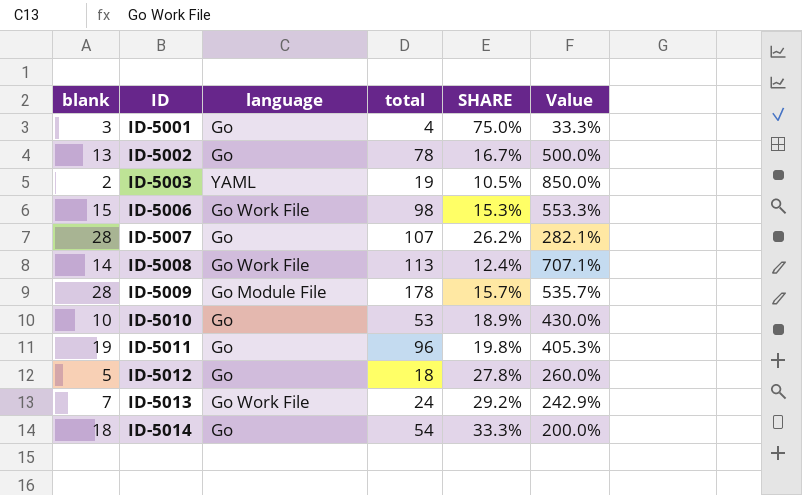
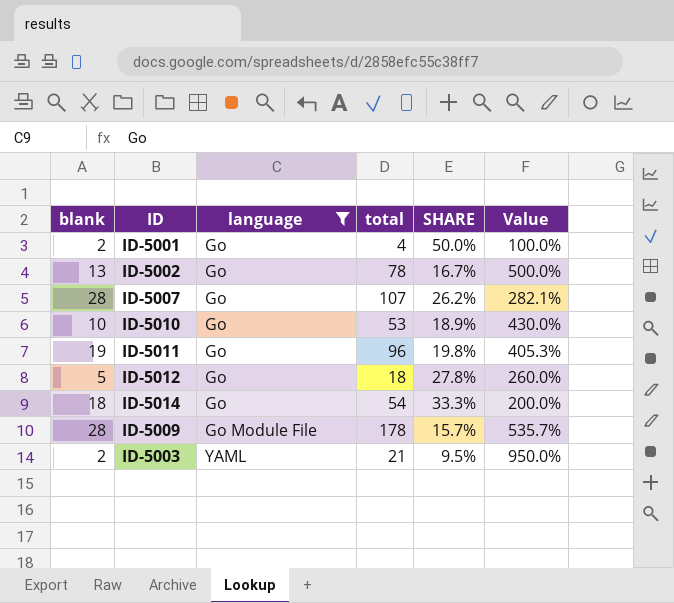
filter: none -> language != Go Work File
row order: ID ascending -> language ascending
ID-5001 | blank: 3 -> 2
ID-5001 | SHARE: 75.0% -> 50.0%
ID-5001 | Value: 33.3% -> 100.0%
ID-5003 | total: 19 -> 21
ID-5003 | SHARE: 10.5% -> 9.5%
ID-5003 | Value: 850.0% -> 950.0%

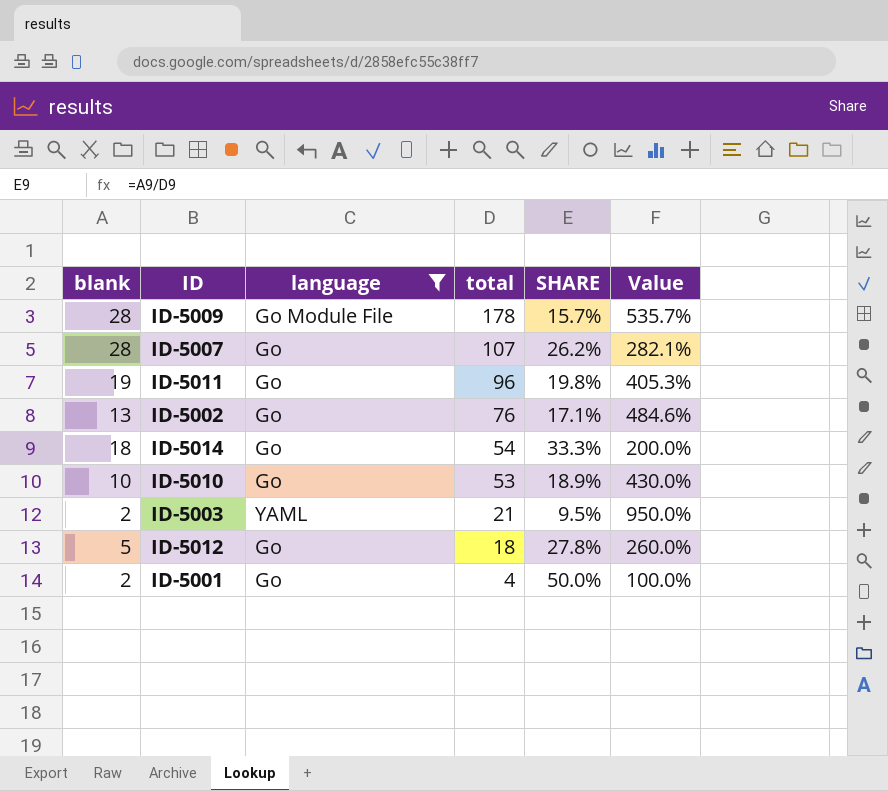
row order: language ascending -> total descending
ID-5002 | total: 78 -> 76
ID-5002 | SHARE: 16.7% -> 17.1%
ID-5002 | Value: 500.0% -> 484.6%

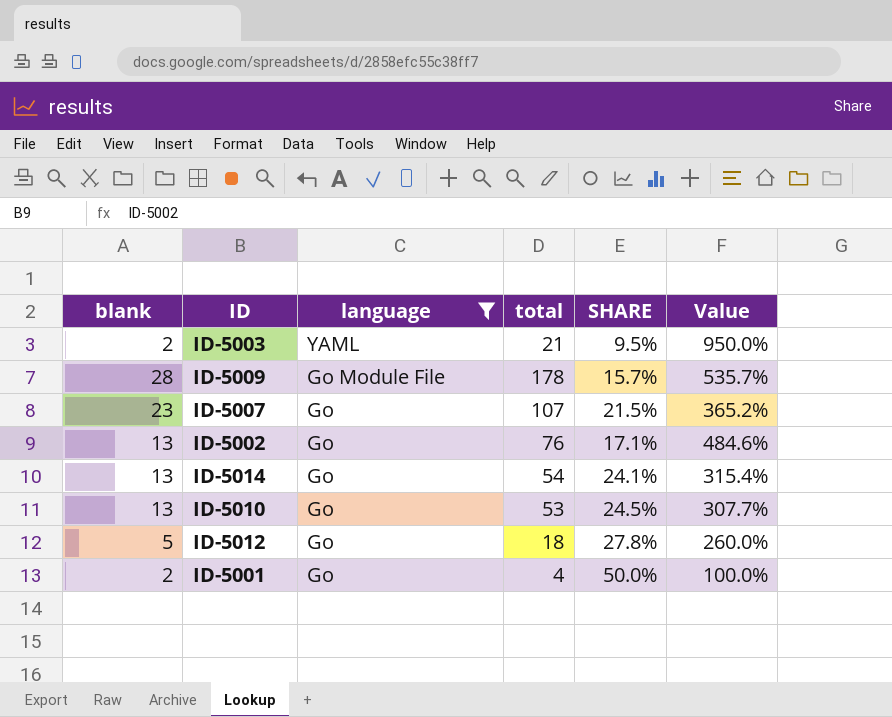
row order: total descending -> language descending
row ID-5011: 19 | Go | 96 | 19.8% | 405.3% -> none
ID-5007 | blank: 28 -> 23
ID-5007 | SHARE: 26.2% -> 21.5%
ID-5007 | Value: 282.1% -> 365.2%
ID-5014 | blank: 18 -> 13
ID-5014 | SHARE: 33.3% -> 24.1%
ID-5014 | Value: 200.0% -> 315.4%
ID-5010 | blank: 10 -> 13
ID-5010 | SHARE: 18.9% -> 24.5%
ID-5010 | Value: 430.0% -> 307.7%

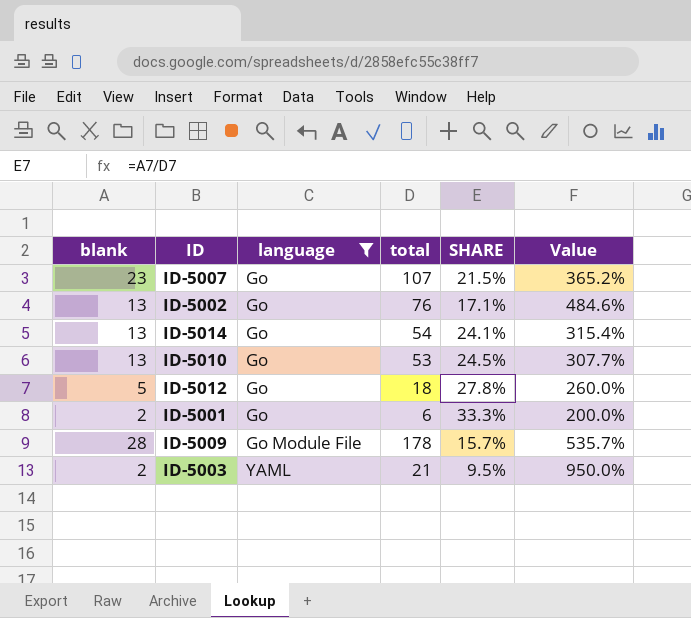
row order: language descending -> language ascending
ID-5001 | total: 4 -> 6
ID-5001 | SHARE: 50.0% -> 33.3%
ID-5001 | Value: 100.0% -> 200.0%

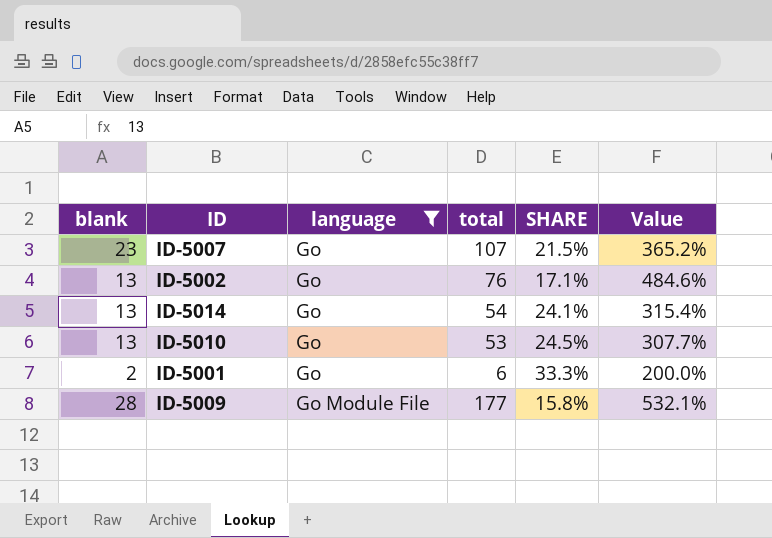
row ID-5012: 5 | Go | 18 | 27.8% | 260.0% -> none
row ID-5003: 2 | YAML | 21 | 9.5% | 950.0% -> none
ID-5009 | total: 178 -> 177
ID-5009 | SHARE: 15.7% -> 15.8%
ID-5009 | Value: 535.7% -> 532.1%

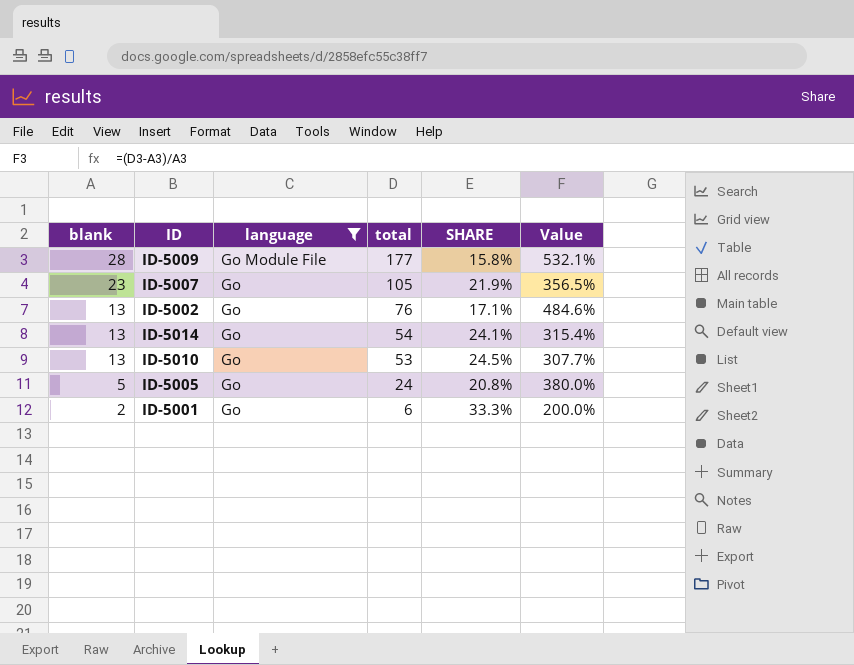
row order: language ascending -> blank descending
ID-5007 | total: 107 -> 105
ID-5007 | SHARE: 21.5% -> 21.9%
ID-5007 | Value: 365.2% -> 356.5%
row ID-5005: none -> 5 | Go | 24 | 20.8% | 380.0%

